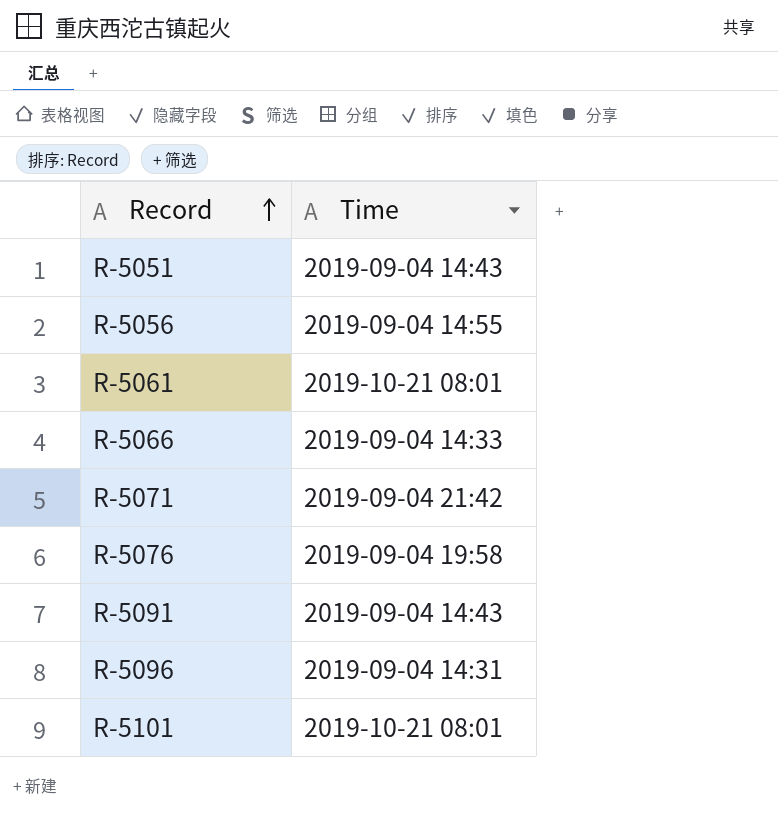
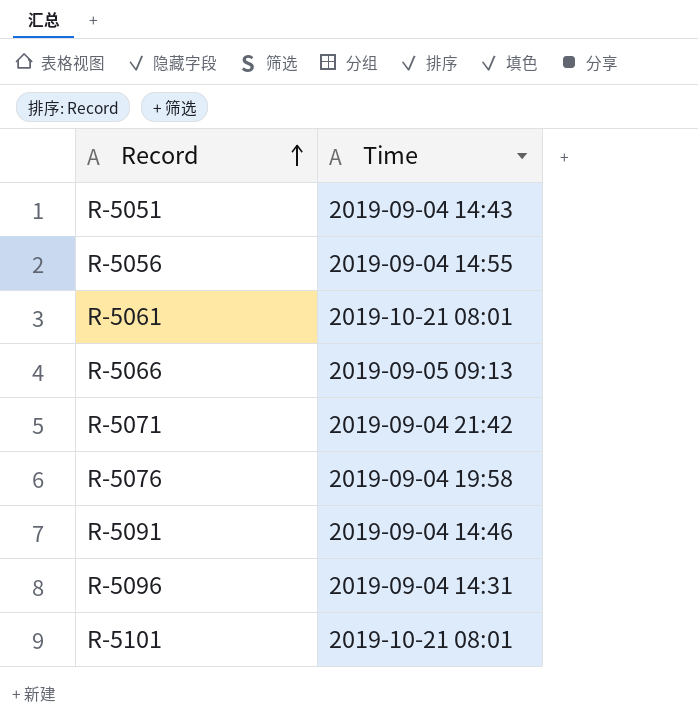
R-5066 | Time: 2019-09-04 14:33 -> 2019-09-05 09:13
R-5091 | Time: 2019-09-04 14:43 -> 2019-09-04 14:46

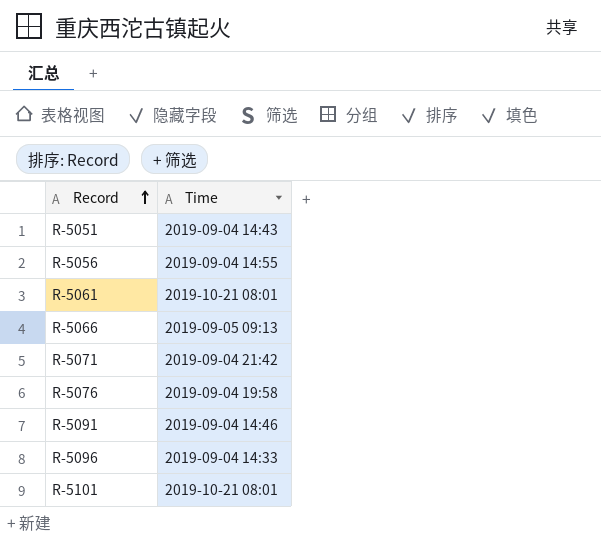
R-5096 | Time: 2019-09-04 14:31 -> 2019-09-04 14:33

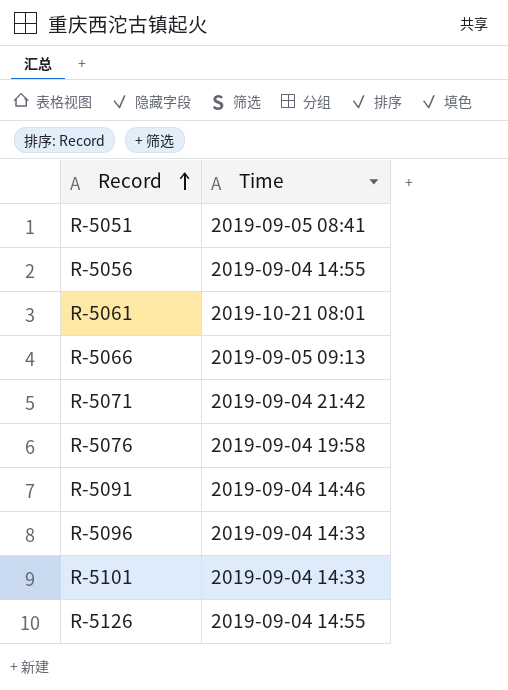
R-5051 | Time: 2019-09-04 14:43 -> 2019-09-05 08:41
R-5101 | Time: 2019-10-21 08:01 -> 2019-09-04 14:33
row R-5126: none -> 2019-09-04 14:55

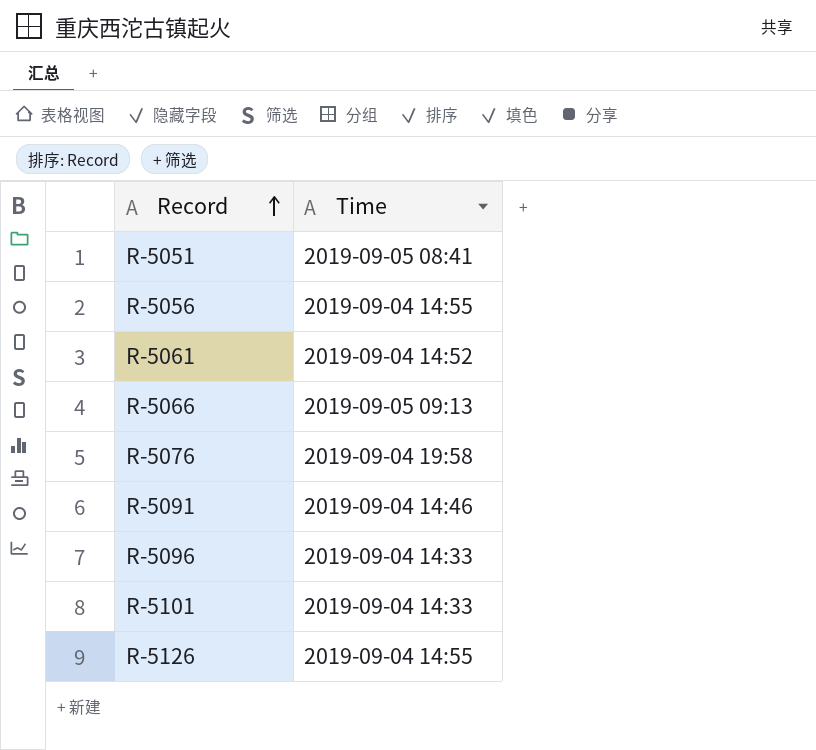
row R-5071: 2019-09-04 21:42 -> none
R-5061 | Time: 2019-10-21 08:01 -> 2019-09-04 14:52

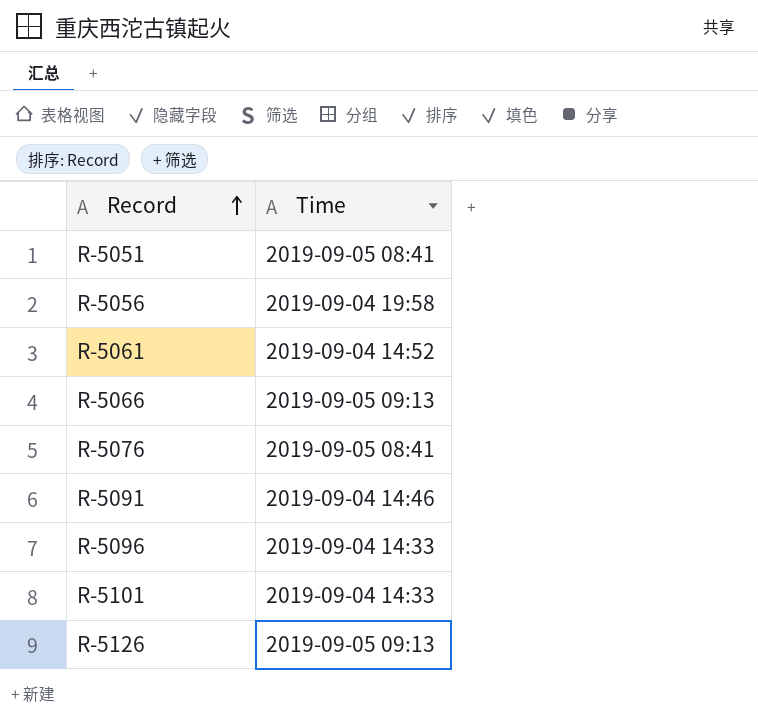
R-5056 | Time: 2019-09-04 14:55 -> 2019-09-04 19:58
R-5076 | Time: 2019-09-04 19:58 -> 2019-09-05 08:41
R-5126 | Time: 2019-09-04 14:55 -> 2019-09-05 09:13

